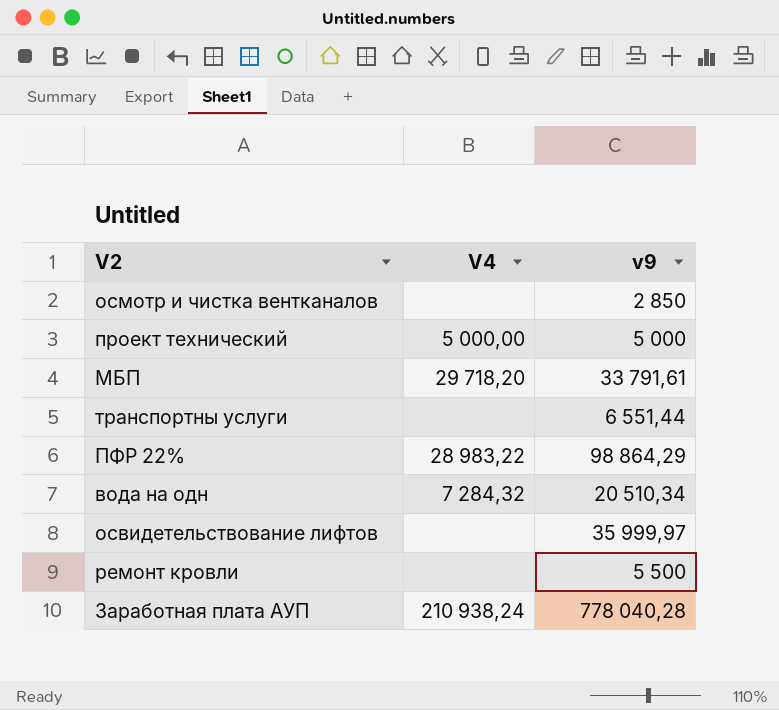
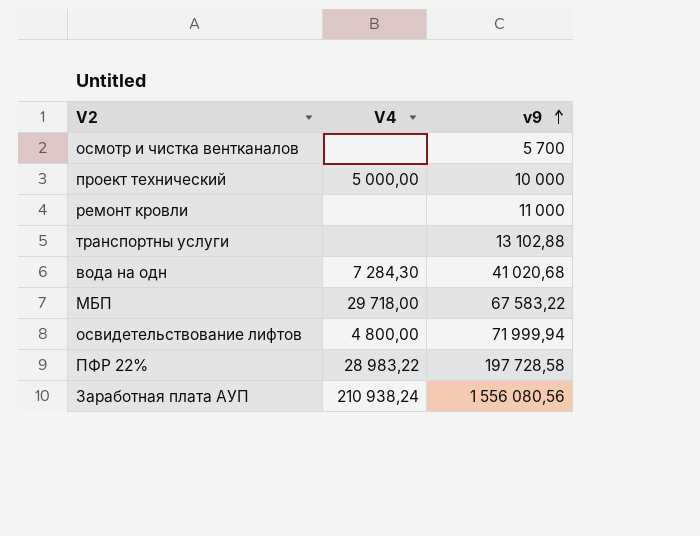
row order: none -> v9 ascending
осмотр и чистка вентканалов | v9: 2 850 -> 5 700
проект технический | v9: 5 000 -> 10 000
ремонт кровли | v9: 5 500 -> 11 000
транспортны услуги | v9: 6 551,44 -> 13 102,88
вода на одн | V4: 7 284,32 -> 7 284,30
вода на одн | v9: 20 510,34 -> 41 020,68
МБП | V4: 29 718,20 -> 29 718,00
МБП | v9: 33 791,61 -> 67 583,22
освидетельствование лифтов | V4: none -> 4 800,00
освидетельствование лифтов | v9: 35 999,97 -> 71 999,94
ПФР 22% | v9: 98 864,29 -> 197 728,58
Заработная плата АУП | v9: 778 040,28 -> 1 556 080,56

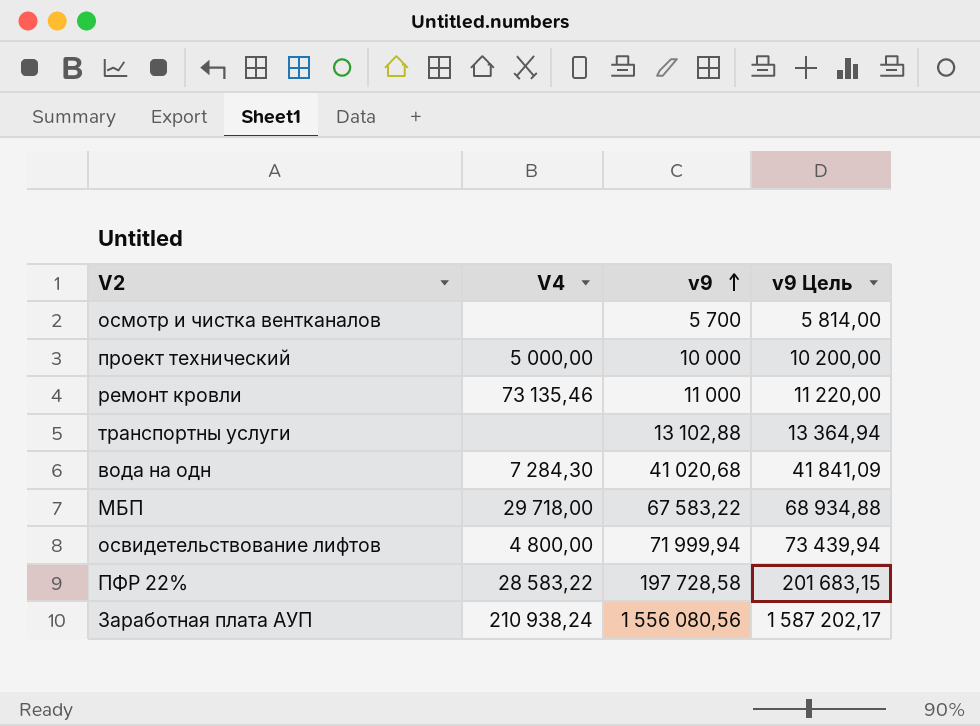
column v9 Цель | formula: none -> [v9] * 1,02
ремонт кровли | V4: none -> 73 135,46
ПФР 22% | V4: 28 983,22 -> 28 583,22

